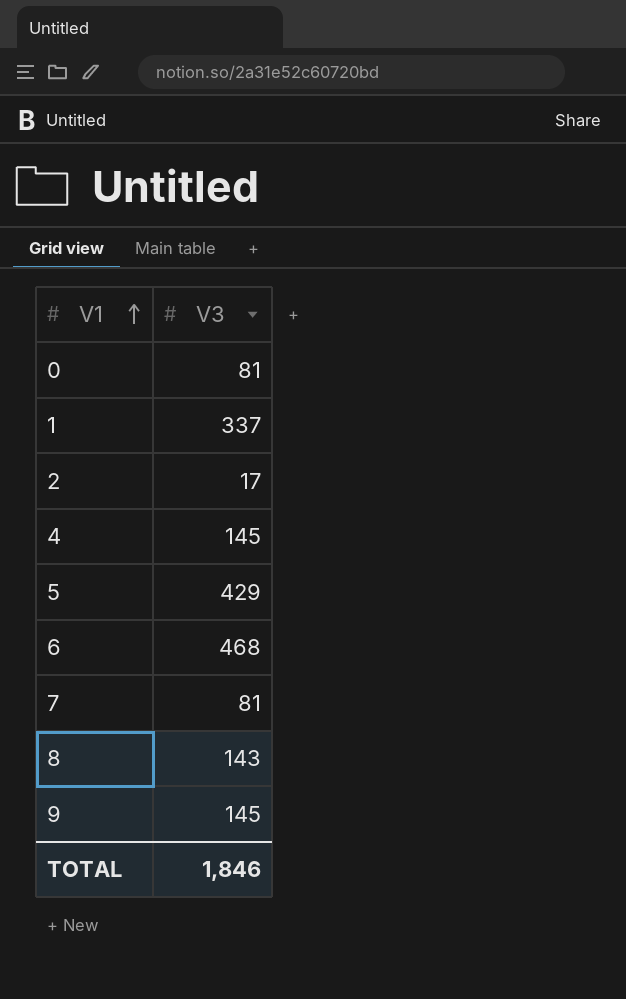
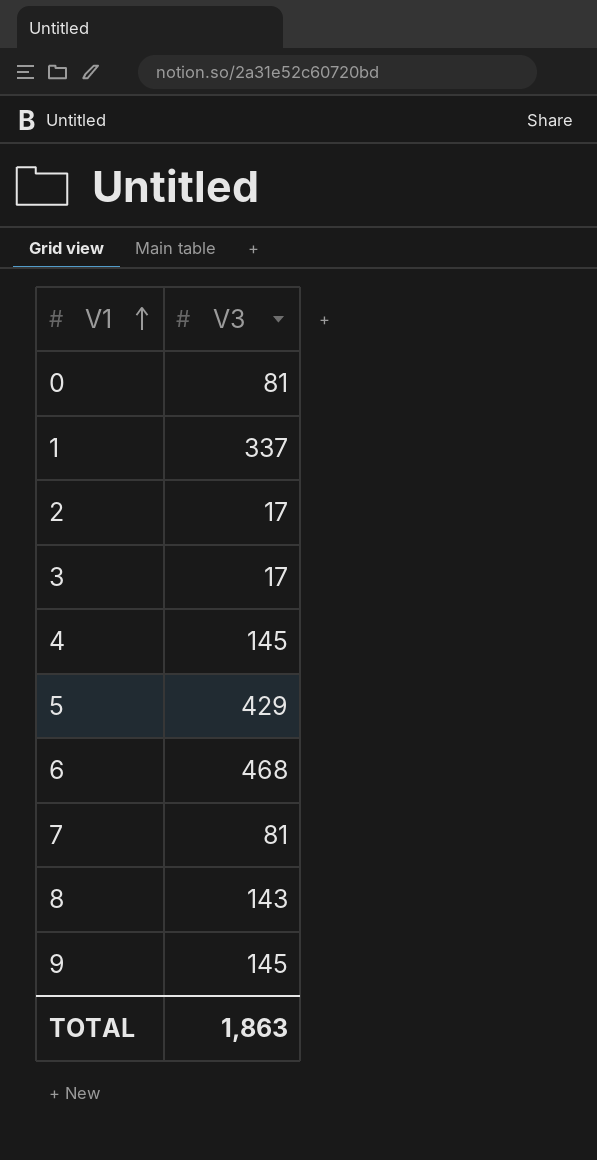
row 3: none -> 17
TOTAL | V3: 1,846 -> 1,863

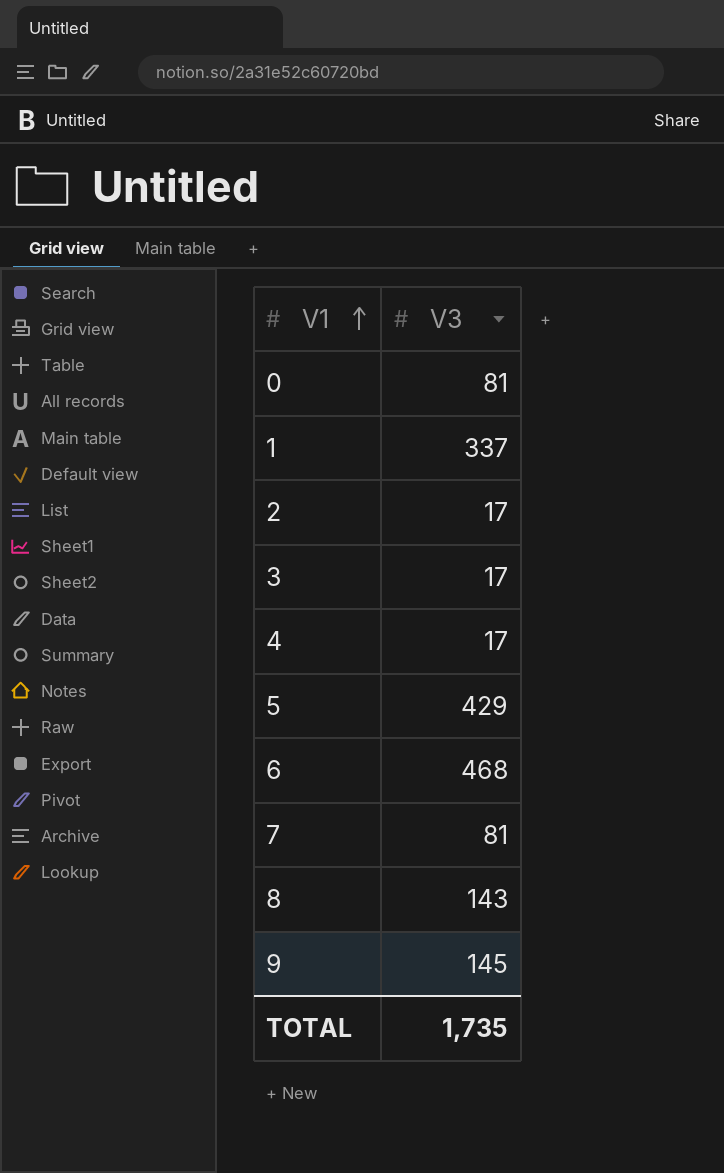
4 | V3: 145 -> 17
TOTAL | V3: 1,863 -> 1,735

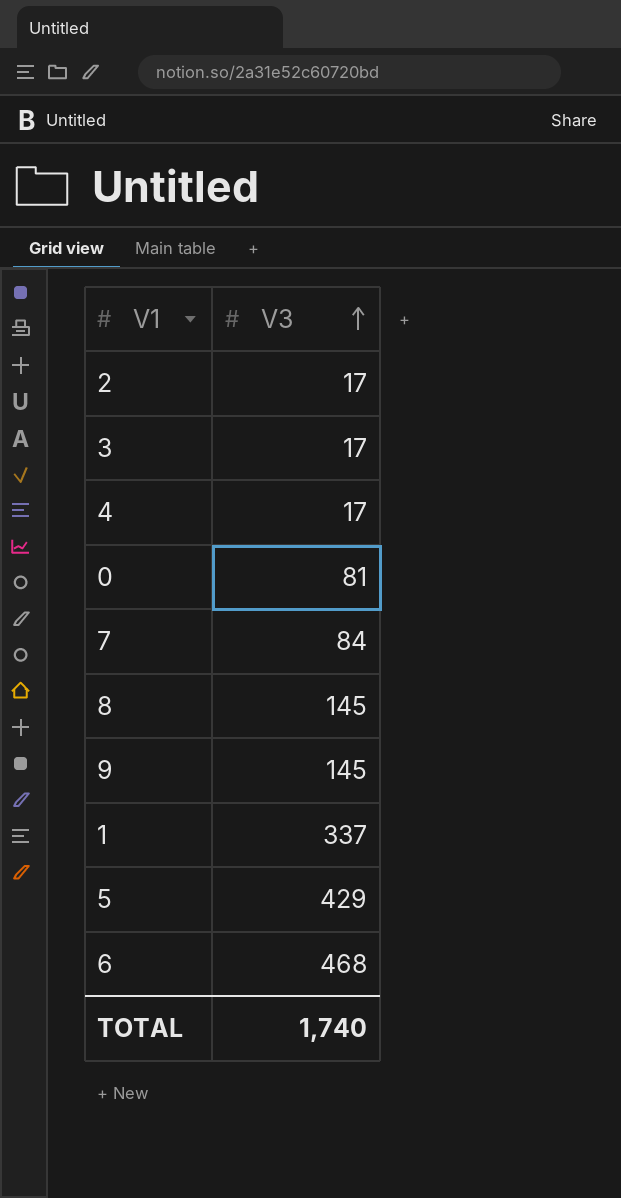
row order: V1 ascending -> V3 ascending
7 | V3: 81 -> 84
8 | V3: 143 -> 145
TOTAL | V3: 1,735 -> 1,740

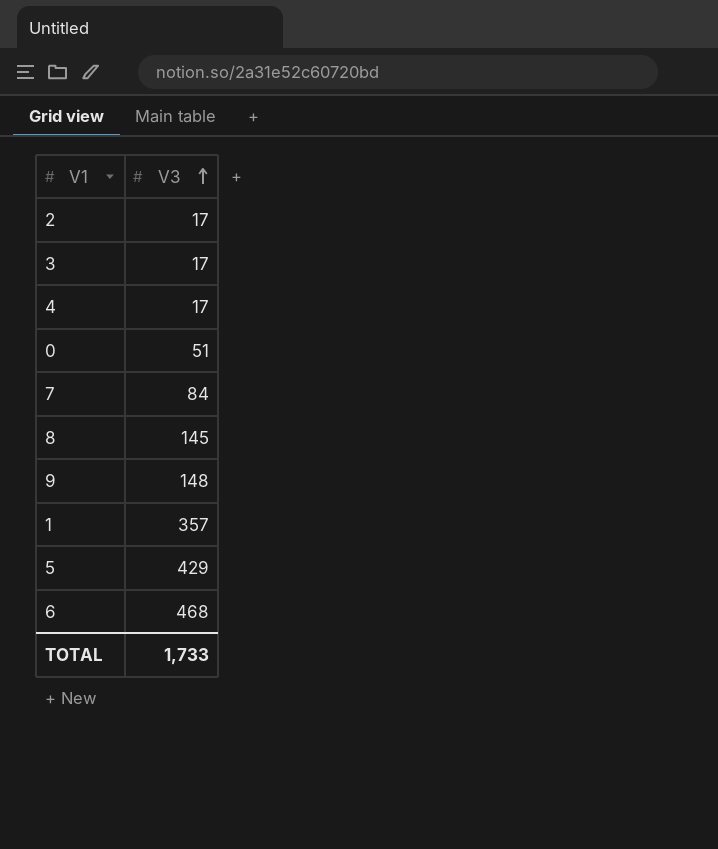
0 | V3: 81 -> 51
9 | V3: 145 -> 148
1 | V3: 337 -> 357
TOTAL | V3: 1,740 -> 1,733

